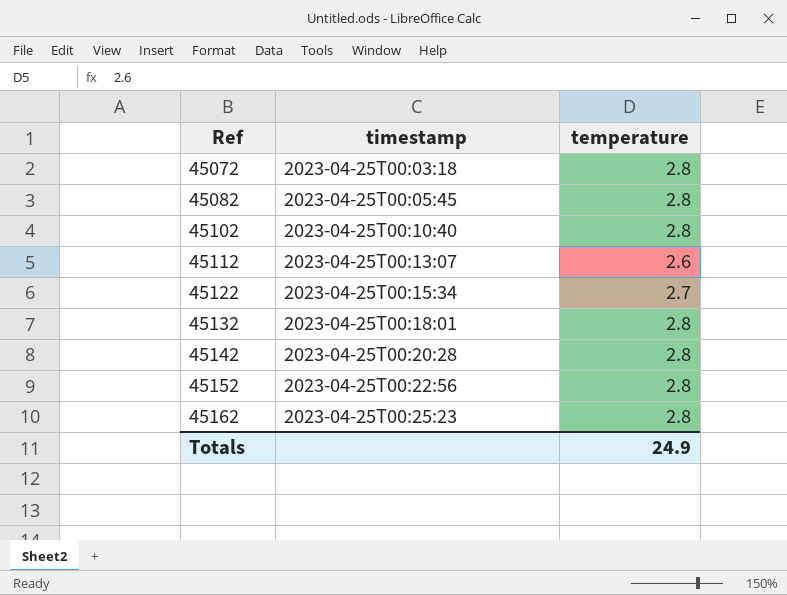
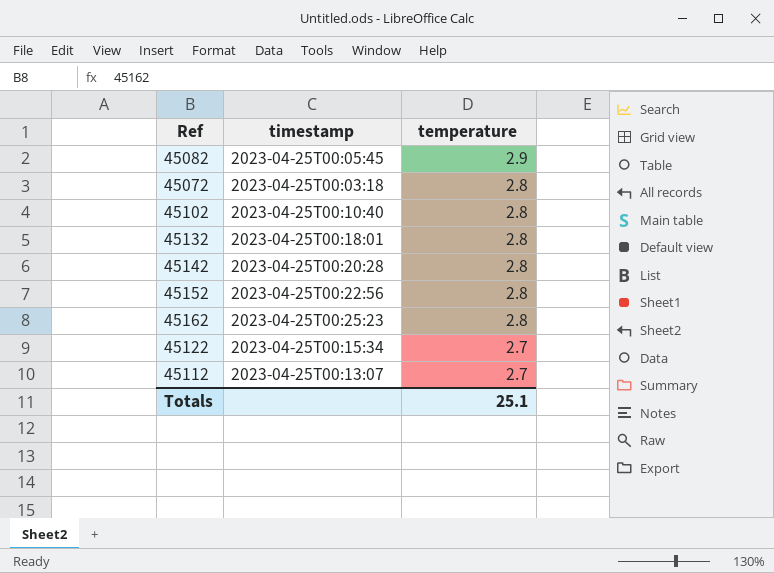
row order: Ref ascending -> temperature descending
45082 | temperature: 2.8 -> 2.9
45112 | temperature: 2.6 -> 2.7
Totals | temperature: 24.9 -> 25.1

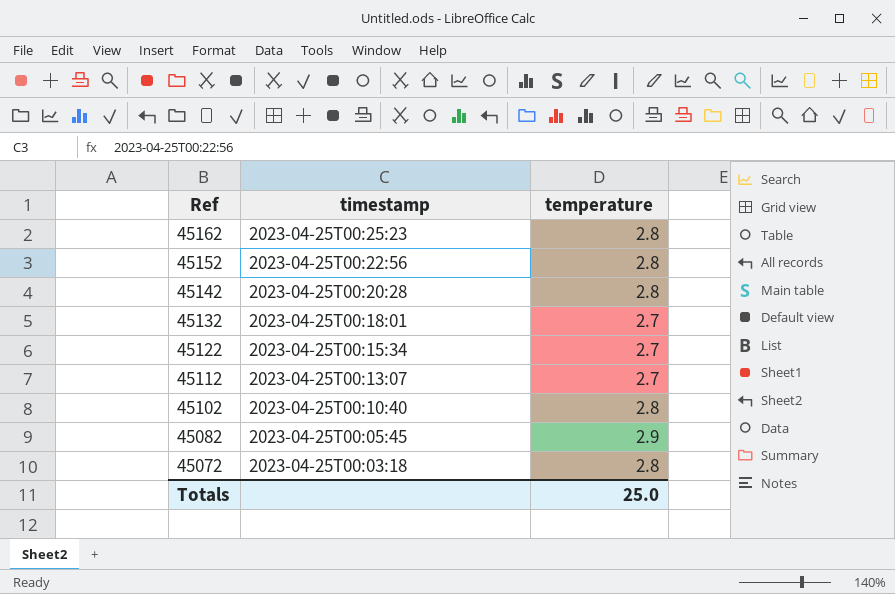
row order: temperature descending -> Ref descending
45132 | temperature: 2.8 -> 2.7
Totals | temperature: 25.1 -> 25.0

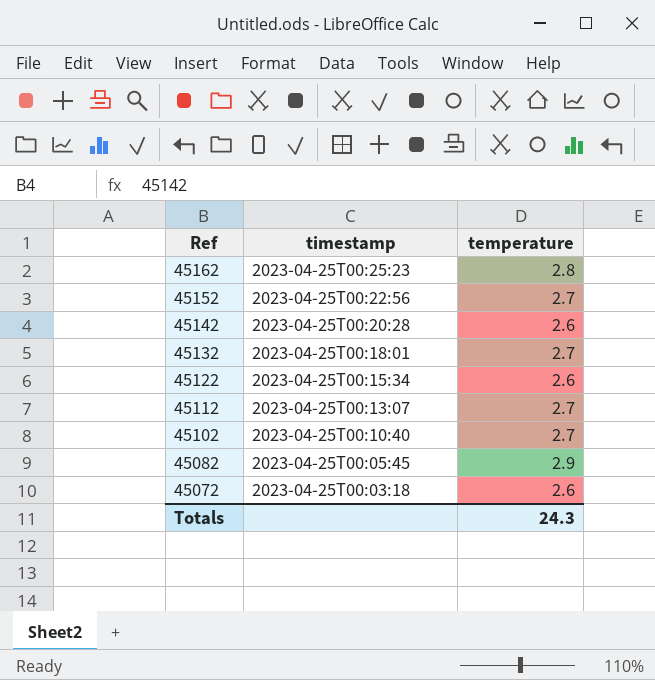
45152 | temperature: 2.8 -> 2.7
45142 | temperature: 2.8 -> 2.6
45122 | temperature: 2.7 -> 2.6
45102 | temperature: 2.8 -> 2.7
45072 | temperature: 2.8 -> 2.6
Totals | temperature: 25.0 -> 24.3

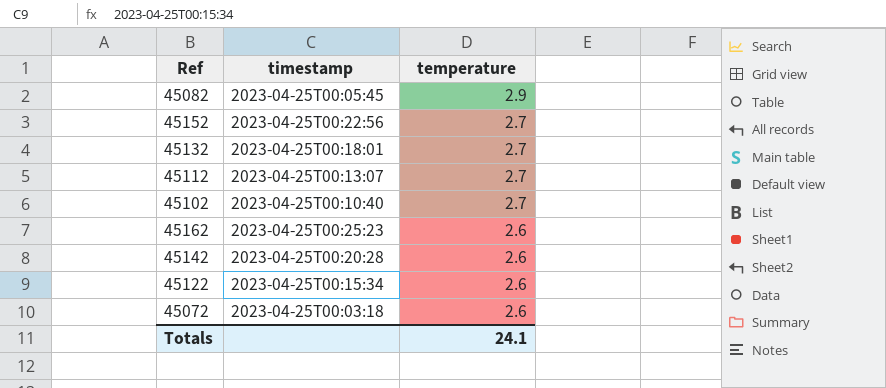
row order: Ref descending -> temperature descending
45162 | temperature: 2.8 -> 2.6
Totals | temperature: 24.3 -> 24.1

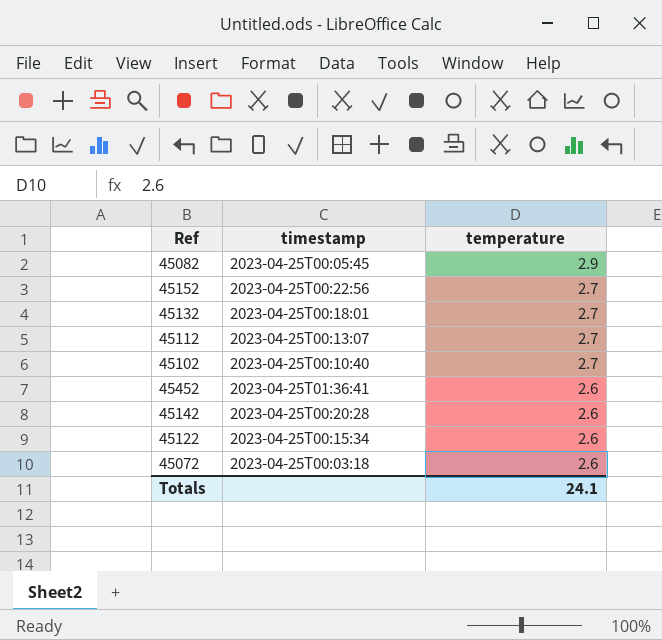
row 45162: 2023-04-25T00:25:23 | 2.6 -> none
row 45452: none -> 2023-04-25T01:36:41 | 2.6

